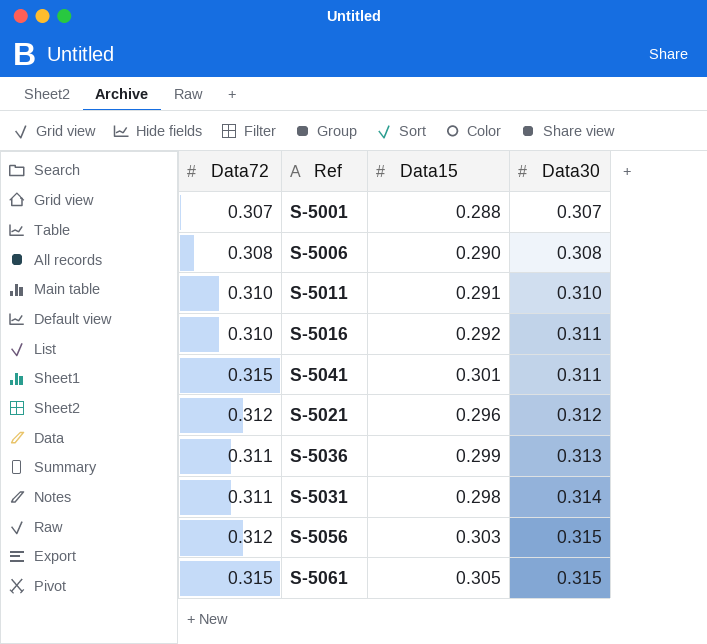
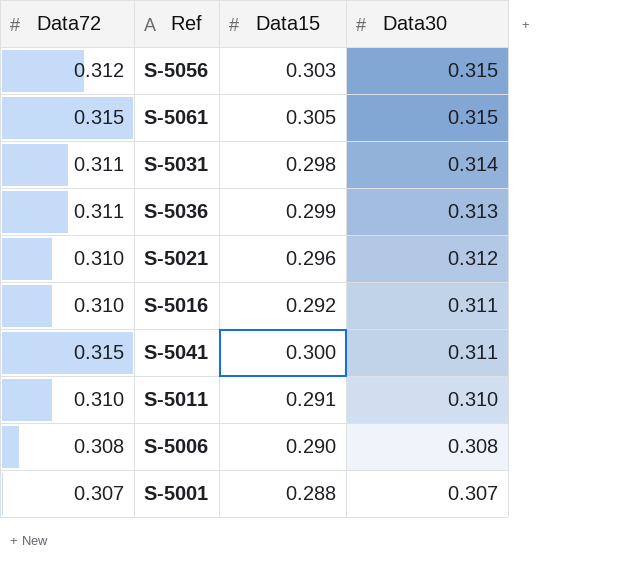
row order: Data30 ascending -> Data30 descending
S-5021 | Data72: 0.312 -> 0.310
S-5041 | Data15: 0.301 -> 0.300

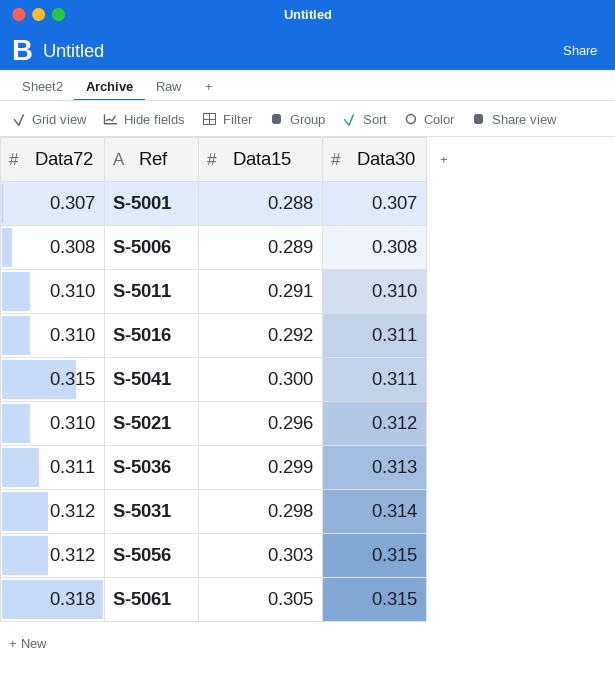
row order: Data30 descending -> Data30 ascending
S-5006 | Data15: 0.290 -> 0.289
S-5031 | Data72: 0.311 -> 0.312
S-5061 | Data72: 0.315 -> 0.318

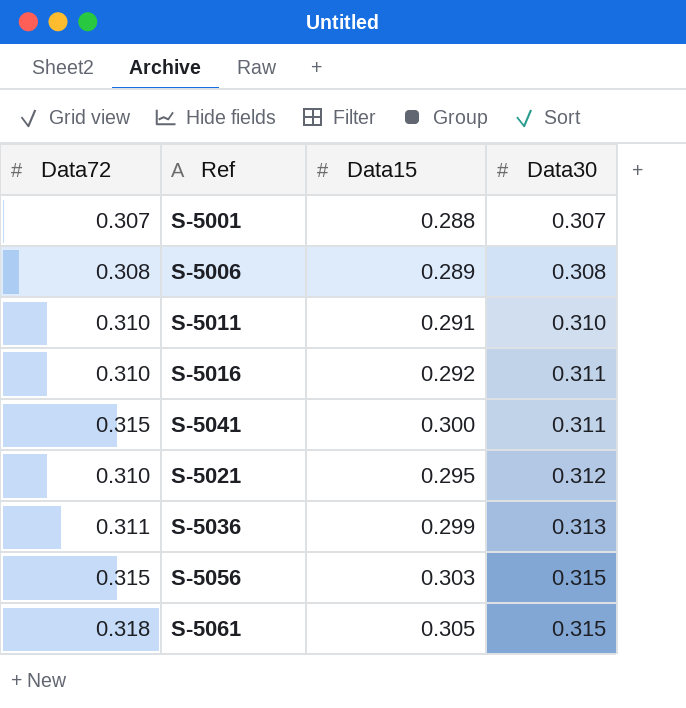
row S-5031: 0.312 | 0.298 | 0.314 -> none
S-5021 | Data15: 0.296 -> 0.295
S-5056 | Data72: 0.312 -> 0.315

